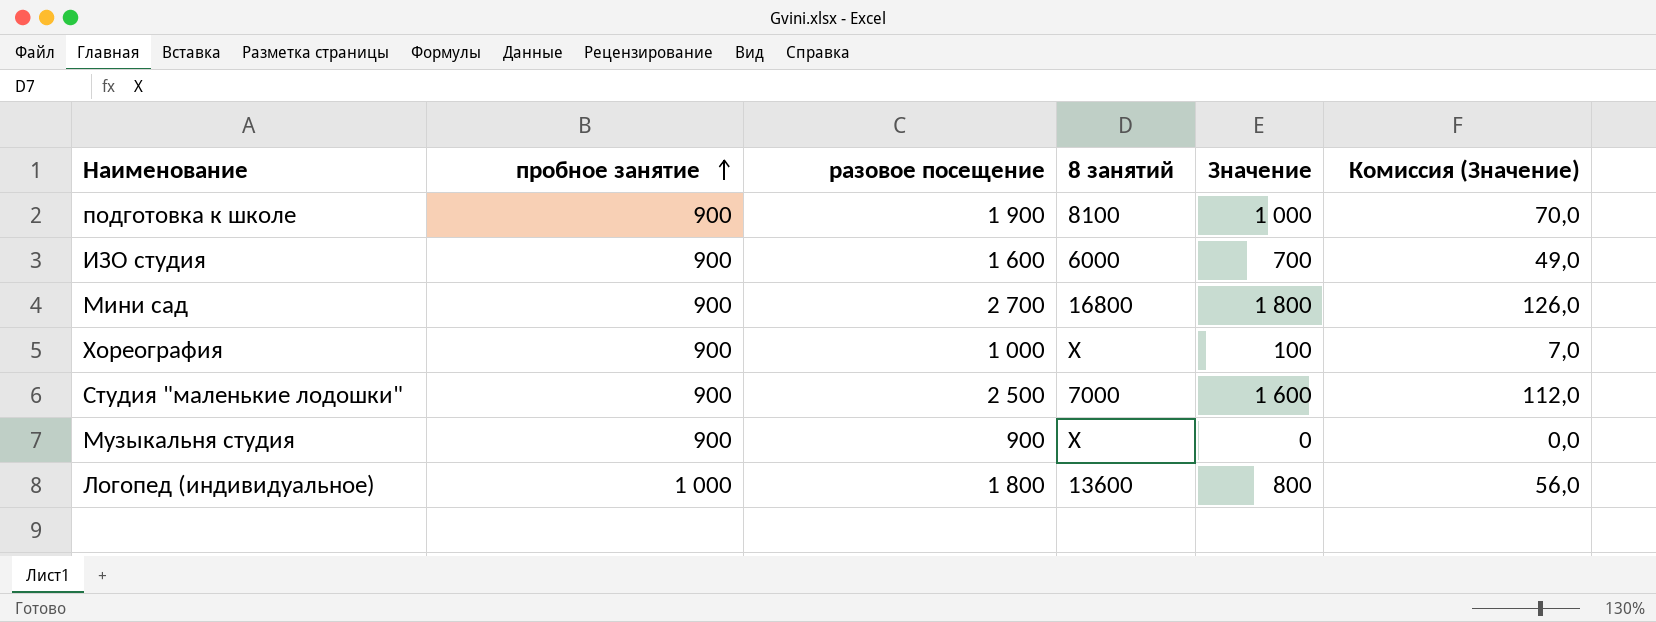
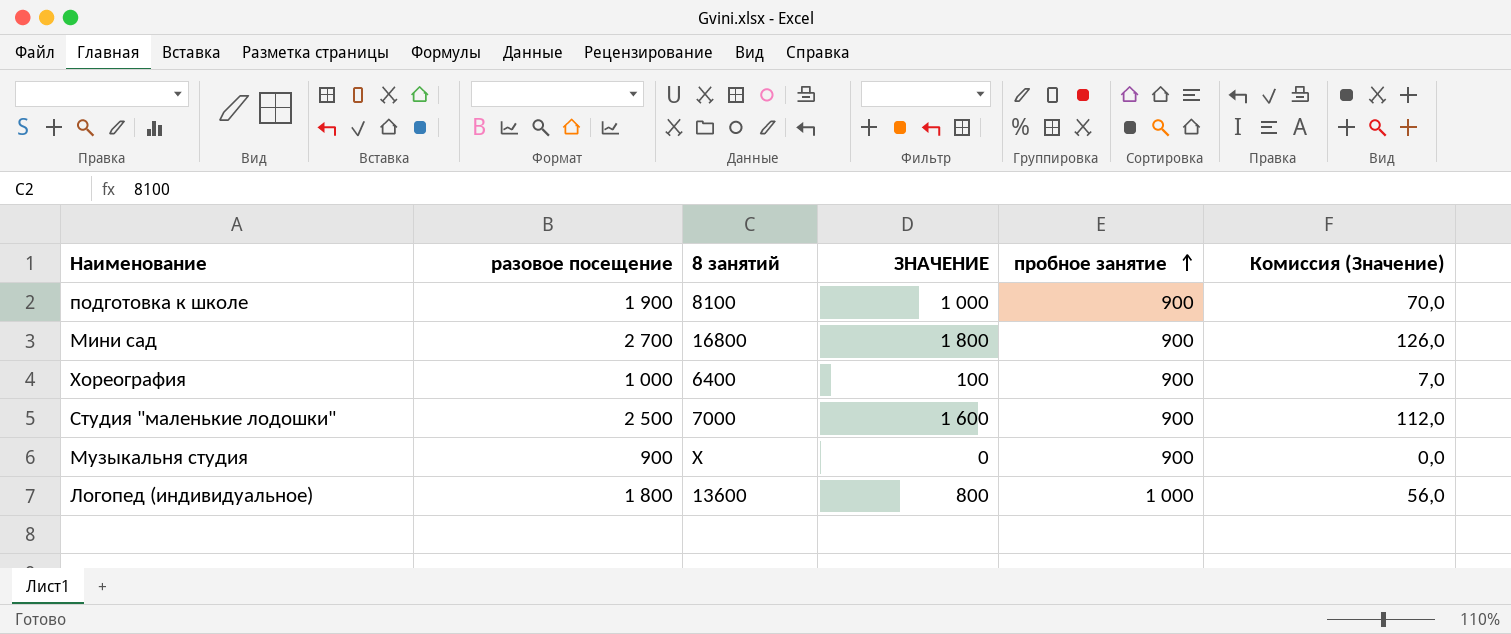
column name: Значение -> ЗНАЧЕНИЕ
column пробное занятие | position: 2 -> 5
row ИЗО студия: 900 | 1 600 | 6000 | 700 | 49,0 -> none
Хореография | 8 занятий: Х -> 6400

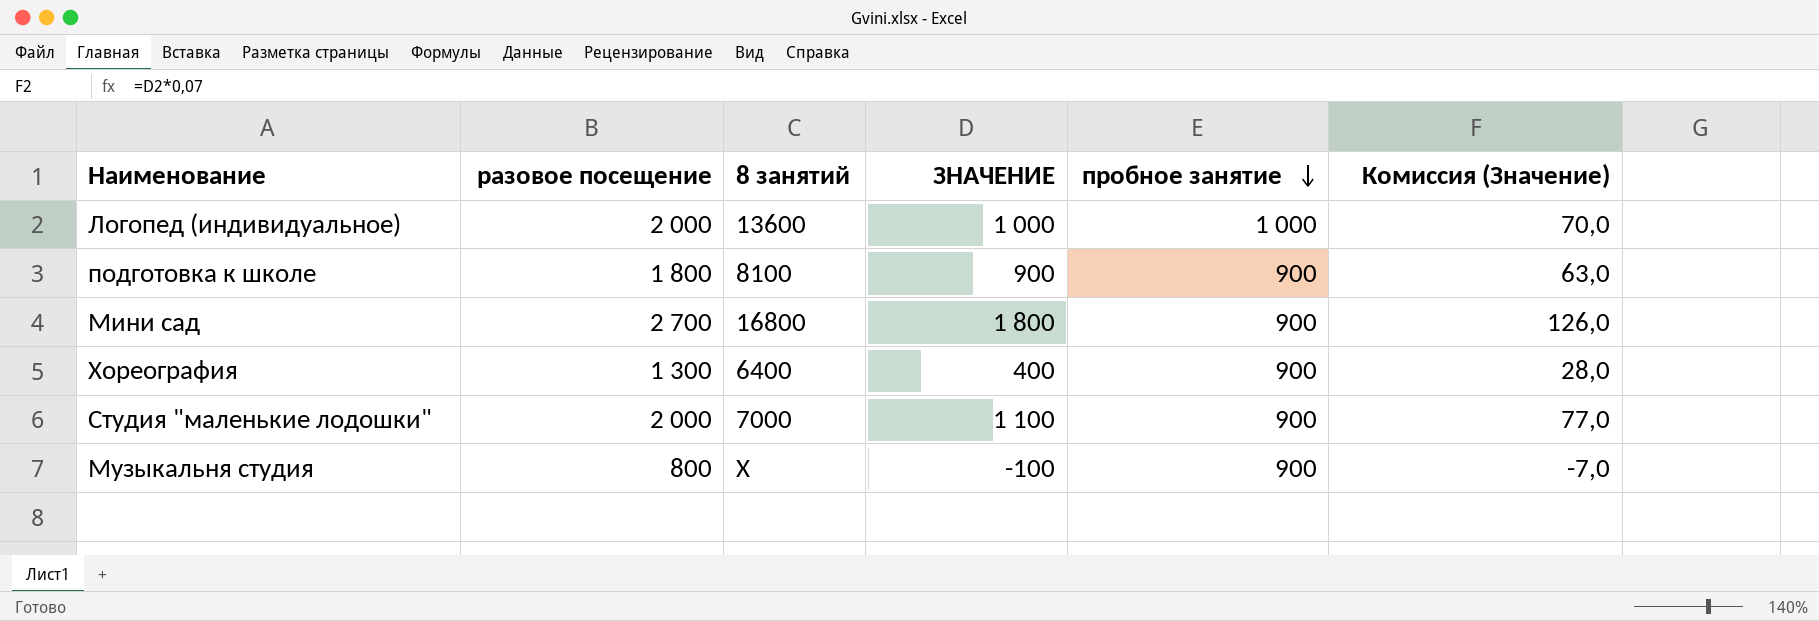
row order: пробное занятие ascending -> пробное занятие descending
Логопед (индивидуальное) | разовое посещение: 1 800 -> 2 000
Логопед (индивидуальное) | ЗНАЧЕНИЕ: 800 -> 1 000
Логопед (индивидуальное) | Комиссия (Значение): 56,0 -> 70,0
подготовка к школе | разовое посещение: 1 900 -> 1 800
подготовка к школе | ЗНАЧЕНИЕ: 1 000 -> 900
подготовка к школе | Комиссия (Значение): 70,0 -> 63,0
Хореография | разовое посещение: 1 000 -> 1 300
Хореография | ЗНАЧЕНИЕ: 100 -> 400
Хореография | Комиссия (Значение): 7,0 -> 28,0
Студия "маленькие лодошки" | разовое посещение: 2 500 -> 2 000
Студия "маленькие лодошки" | ЗНАЧЕНИЕ: 1 600 -> 1 100
Студия "маленькие лодошки" | Комиссия (Значение): 112,0 -> 77,0
Музыкальня студия | разовое посещение: 900 -> 800
Музыкальня студия | ЗНАЧЕНИЕ: 0 -> -100
Музыкальня студия | Комиссия (Значение): 0,0 -> -7,0

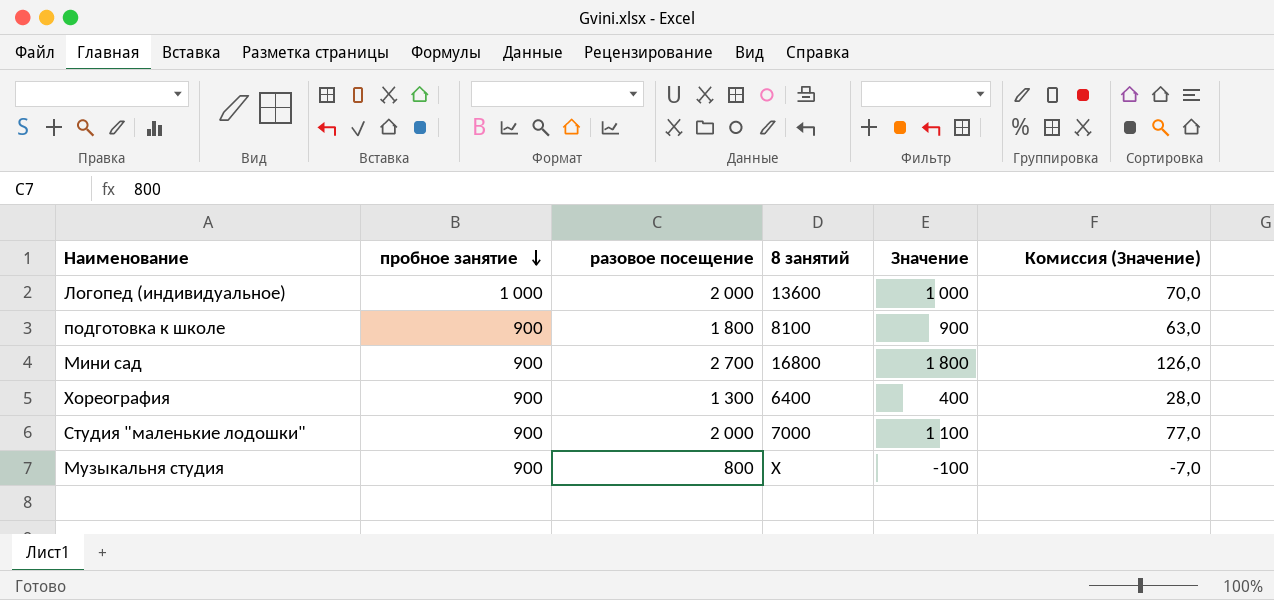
column пробное занятие | position: 5 -> 2
column name: ЗНАЧЕНИЕ -> Значение

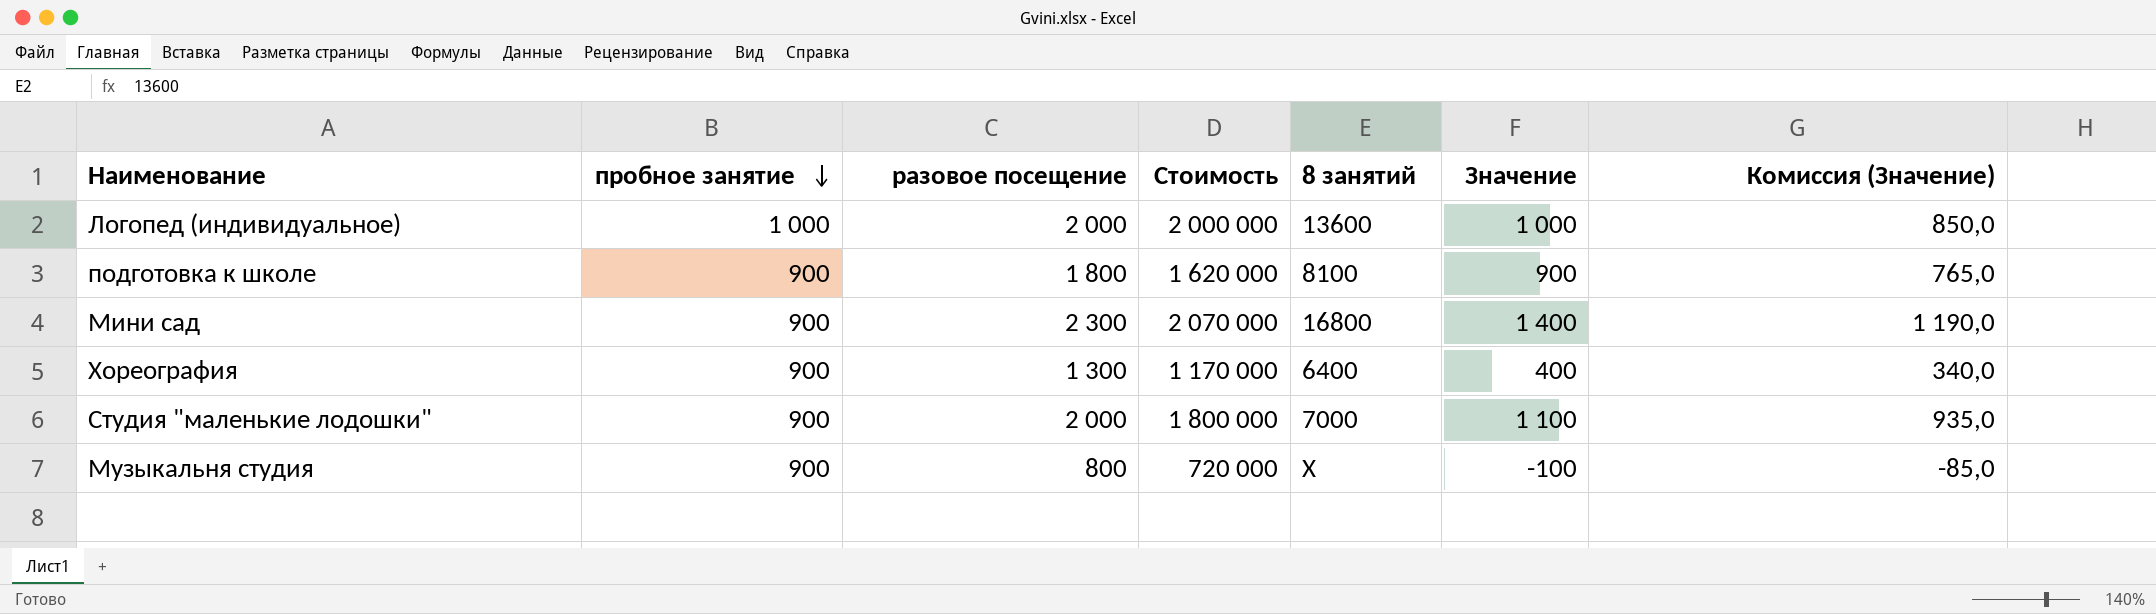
column Стоимость | formula: none -> [пробное занятие] * [разовое посещение]
column Комиссия (Значение) | formula: [Значение] * 0,07 -> [Значение] * 0,85
Мини сад | разовое посещение: 2 700 -> 2 300
Мини сад | Значение: 1 800 -> 1 400

